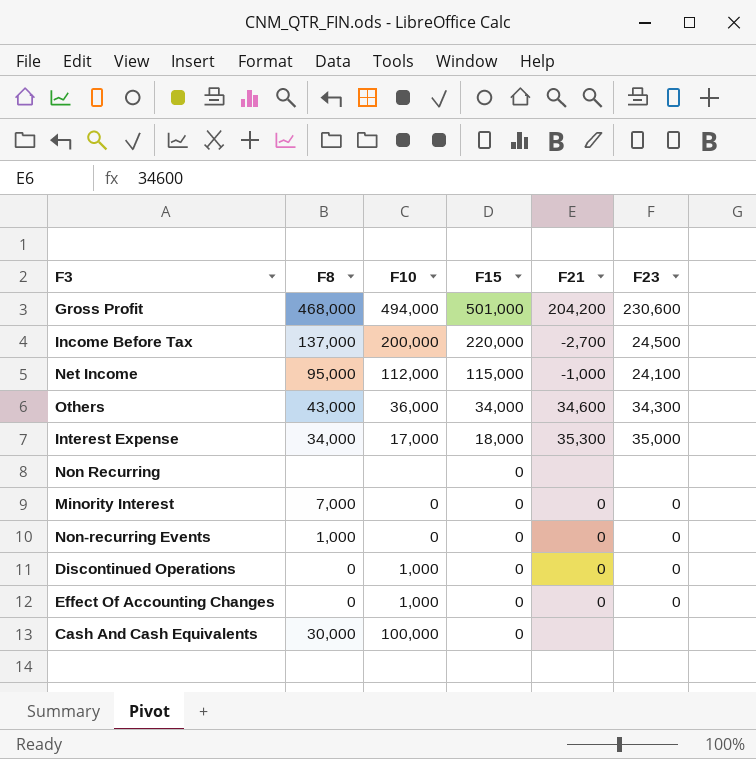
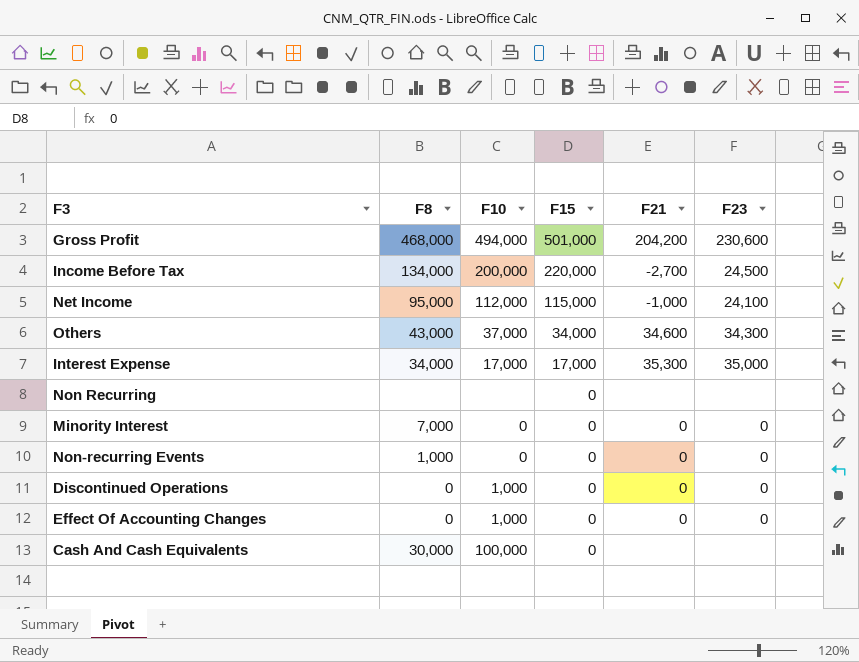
Income Before Tax | F8: 137,000 -> 134,000
Others | F10: 36,000 -> 37,000
Interest Expense | F15: 18,000 -> 17,000

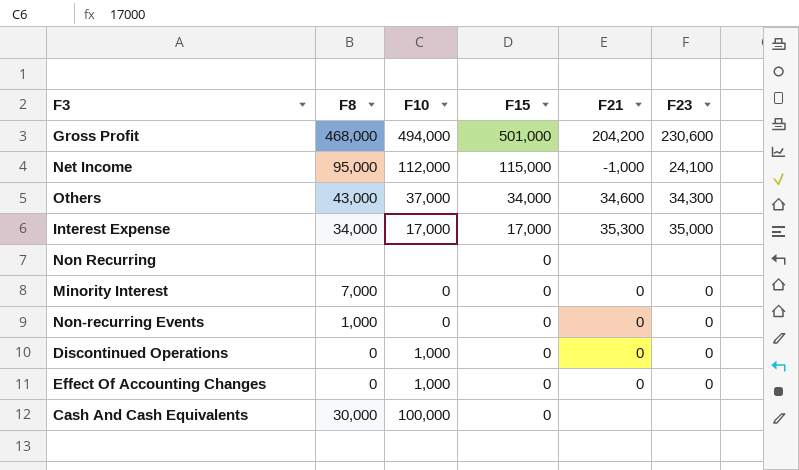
row Income Before Tax: 134,000 | 200,000 | 220,000 | -2,700 | 24,500 -> none

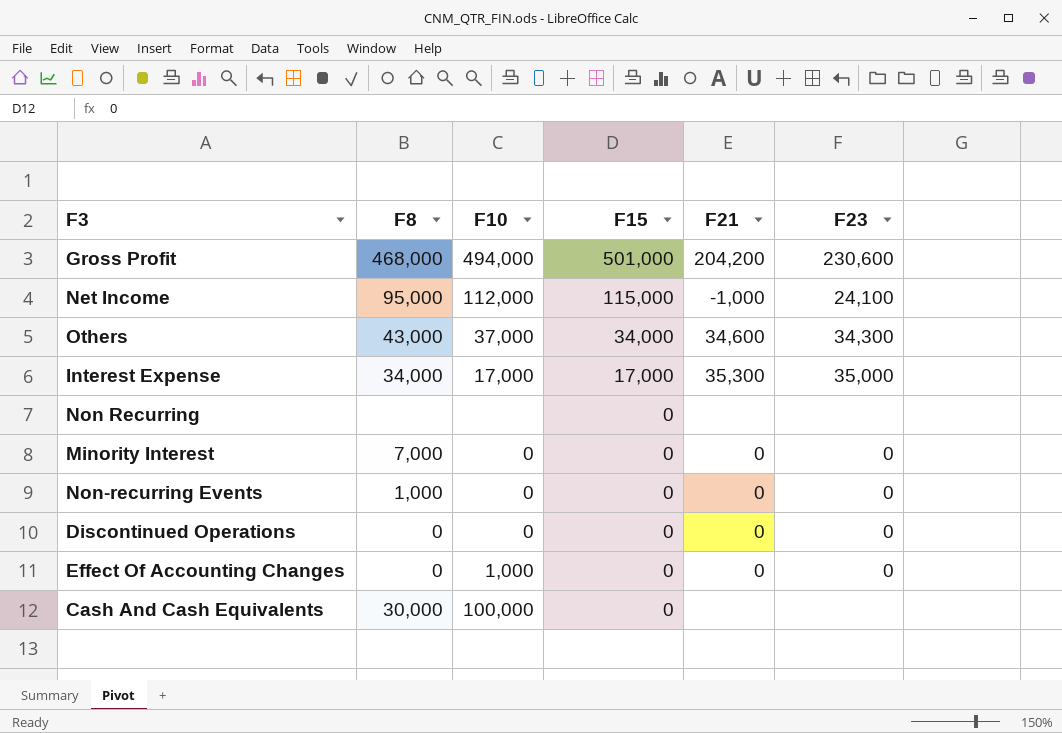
Discontinued Operations | F10: 1,000 -> 0

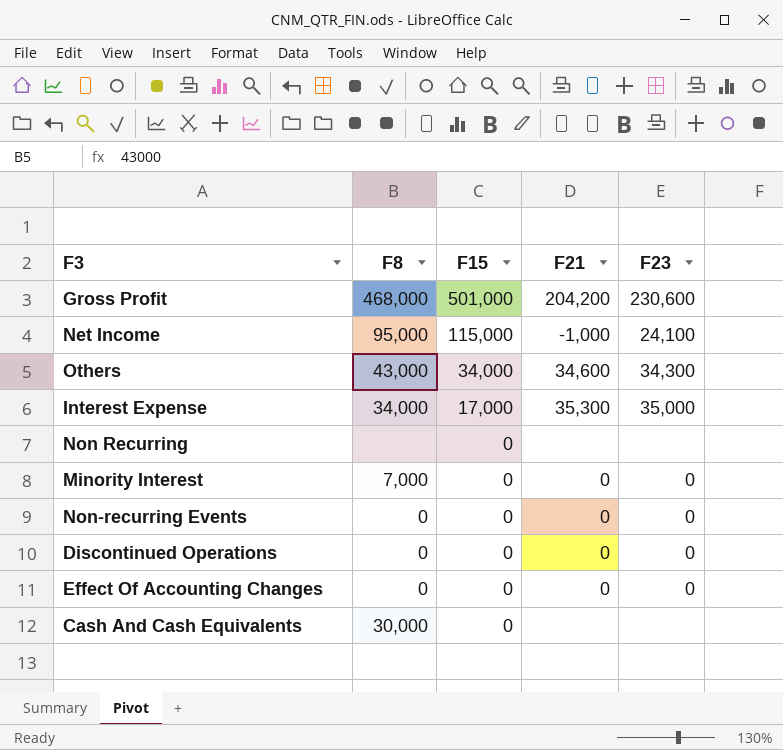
column F10 | position: 3 -> none
Non-recurring Events | F8: 1,000 -> 0

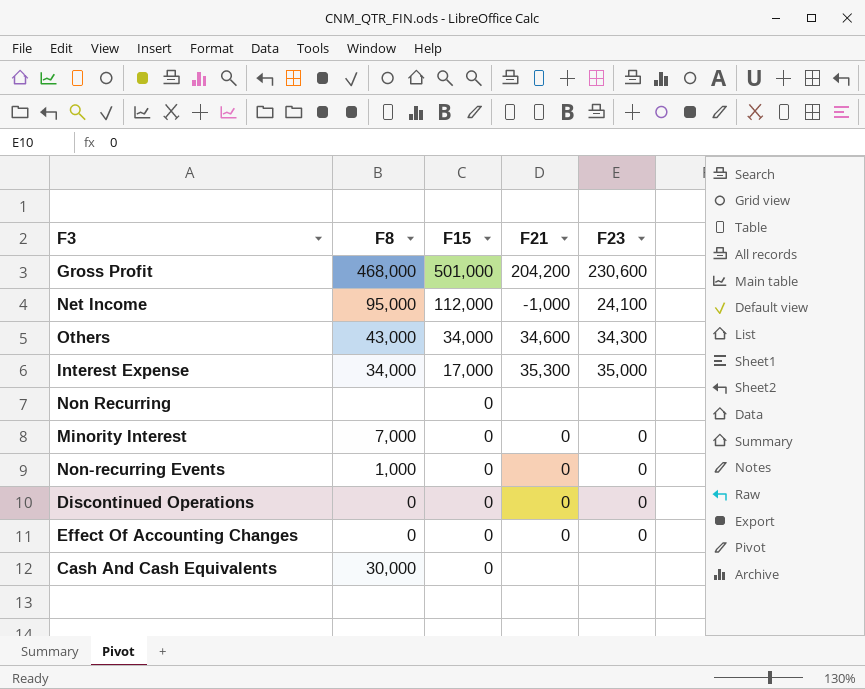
Net Income | F15: 115,000 -> 112,000
Non-recurring Events | F8: 0 -> 1,000

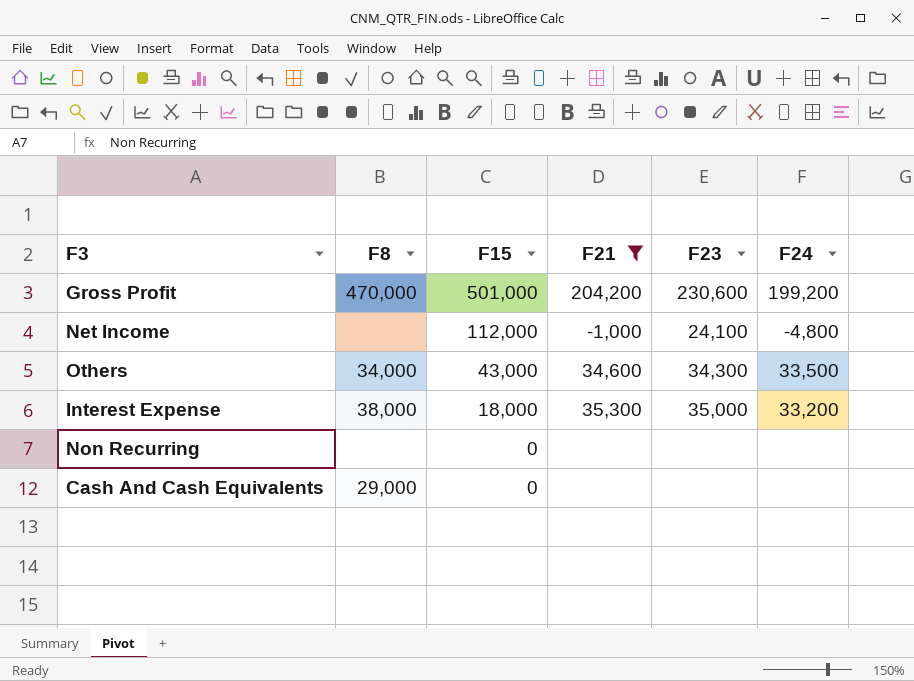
filter: none -> F21 != 0
column F24 | position: none -> 6
Gross Profit | F8: 468,000 -> 470,000
Net Income | F8: 95,000 -> none
Others | F8: 43,000 -> 34,000
Others | F15: 34,000 -> 43,000
Interest Expense | F8: 34,000 -> 38,000
Interest Expense | F15: 17,000 -> 18,000
Cash And Cash Equivalents | F8: 30,000 -> 29,000

